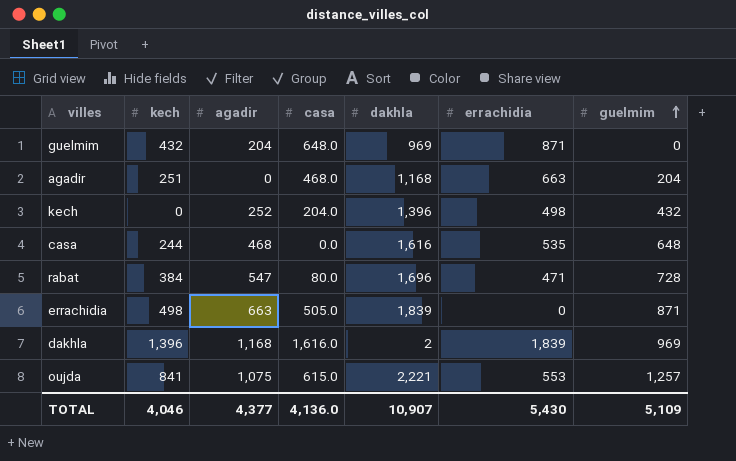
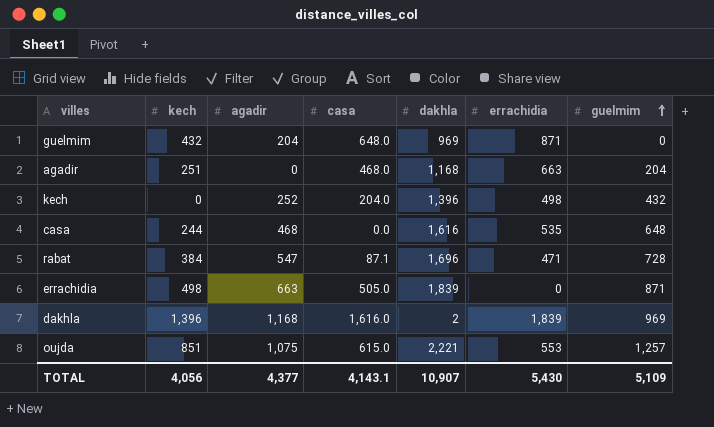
rabat | casa: 80.0 -> 87.1
oujda | kech: 841 -> 851
TOTAL | kech: 4,046 -> 4,056
TOTAL | casa: 4,136.0 -> 4,143.1

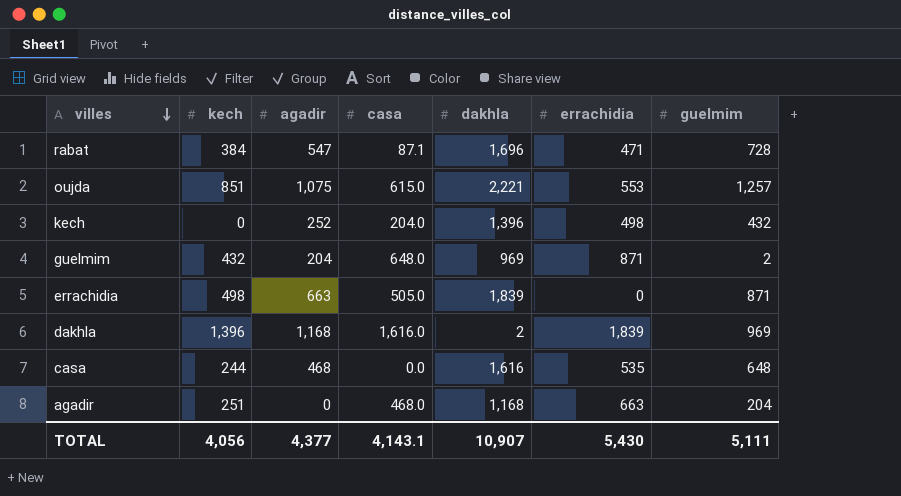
row order: guelmim ascending -> villes descending
guelmim | guelmim: 0 -> 2
TOTAL | guelmim: 5,109 -> 5,111

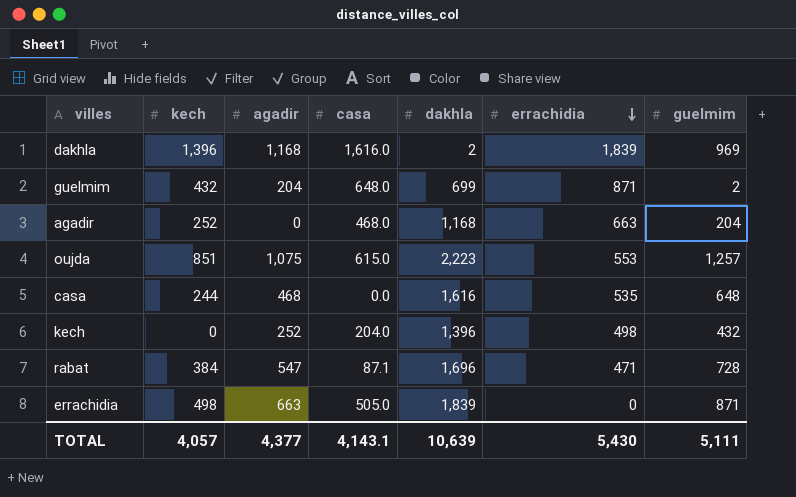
row order: villes descending -> errachidia descending
guelmim | dakhla: 969 -> 699
agadir | kech: 251 -> 252
oujda | dakhla: 2,221 -> 2,223
TOTAL | kech: 4,056 -> 4,057
TOTAL | dakhla: 10,907 -> 10,639

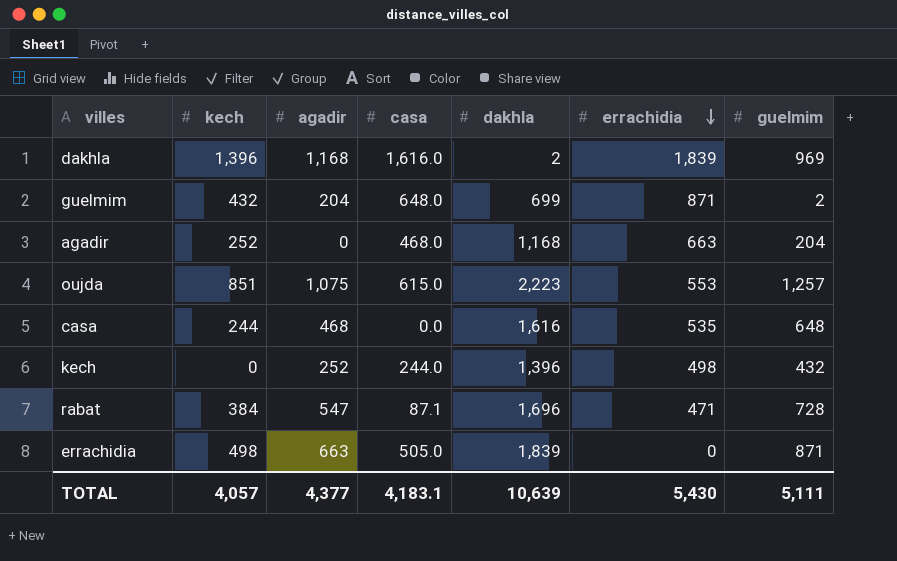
kech | casa: 204.0 -> 244.0
TOTAL | casa: 4,143.1 -> 4,183.1

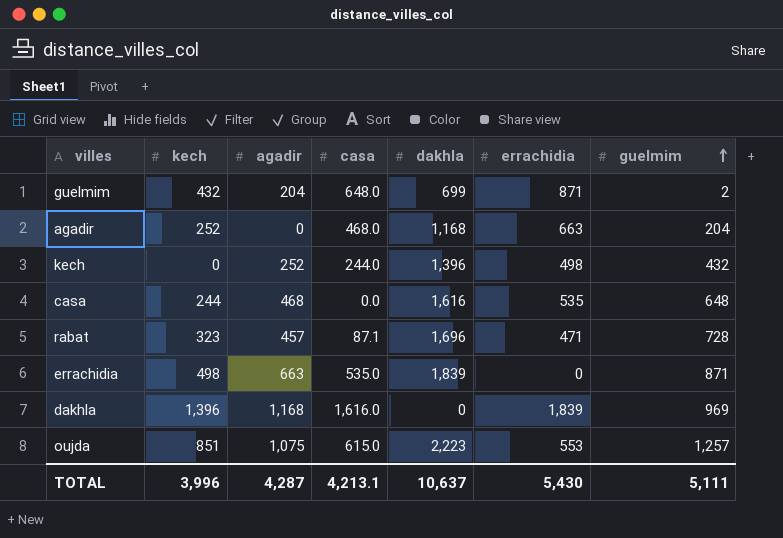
row order: errachidia descending -> guelmim ascending
rabat | kech: 384 -> 323
rabat | agadir: 547 -> 457
errachidia | casa: 505.0 -> 535.0
dakhla | dakhla: 2 -> 0
TOTAL | kech: 4,057 -> 3,996
TOTAL | agadir: 4,377 -> 4,287
TOTAL | casa: 4,183.1 -> 4,213.1
TOTAL | dakhla: 10,639 -> 10,637

